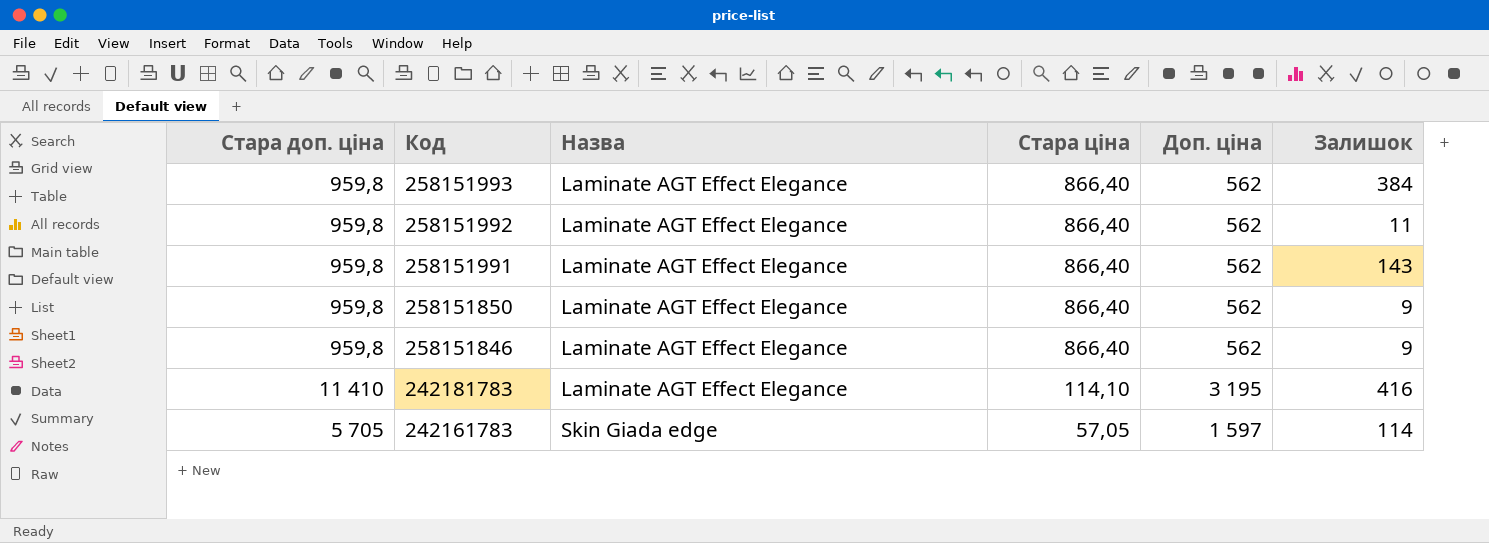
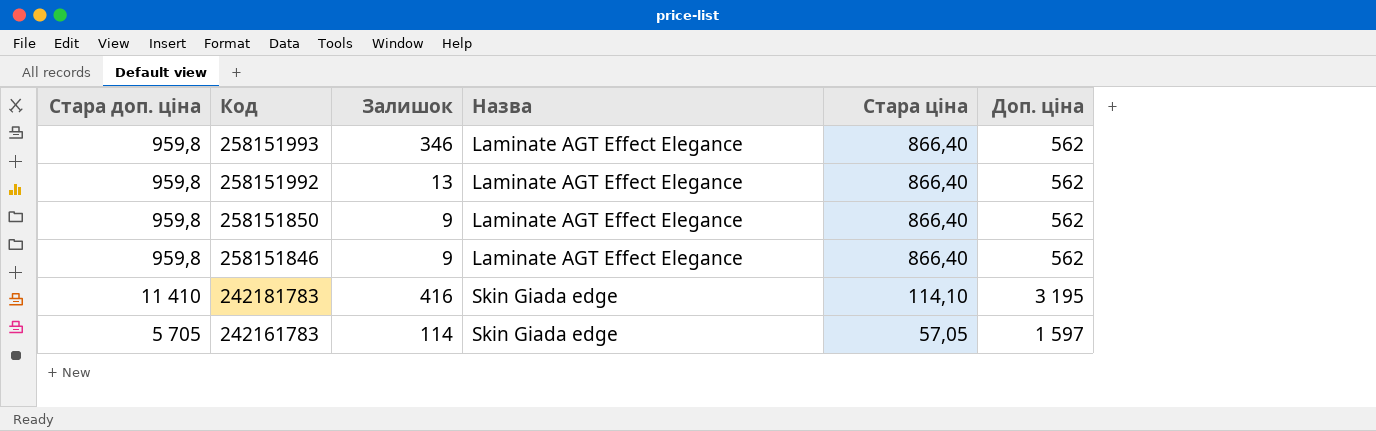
column Залишок | position: 6 -> 3
row 258151991: 959,8 | Laminate AGT Effect Elegance | 866,40 | 562 | 143 -> none
258151993 | Залишок: 384 -> 346
258151992 | Залишок: 11 -> 13
242181783 | Назва: Laminate AGT Effect Elegance -> Skin Giada edge

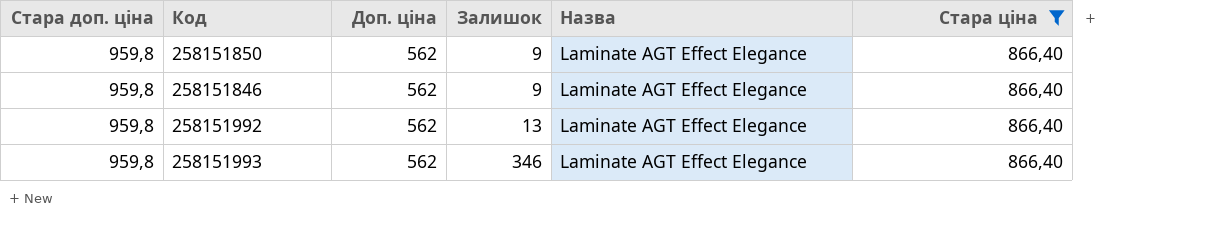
filter: none -> Стара ціна = 866,40
row order: Код descending -> Залишок ascending
column Доп. ціна | position: 6 -> 3

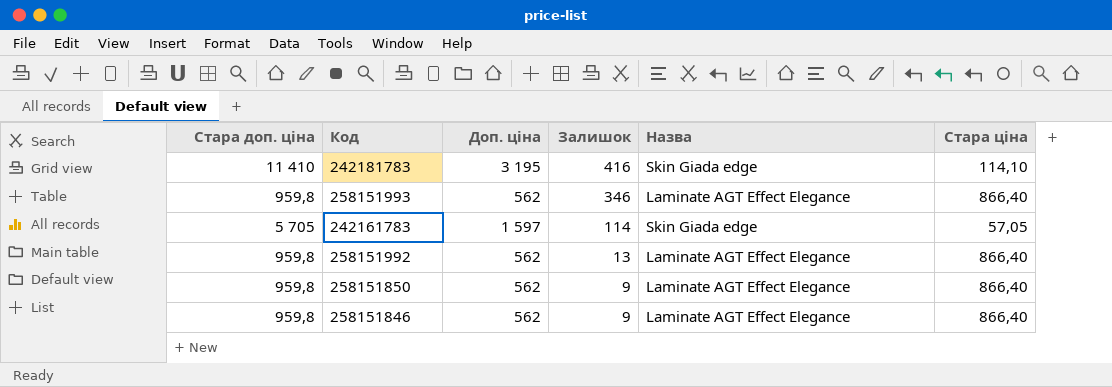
filter: Стара ціна = 866,40 -> none
row order: Залишок ascending -> Залишок descending

